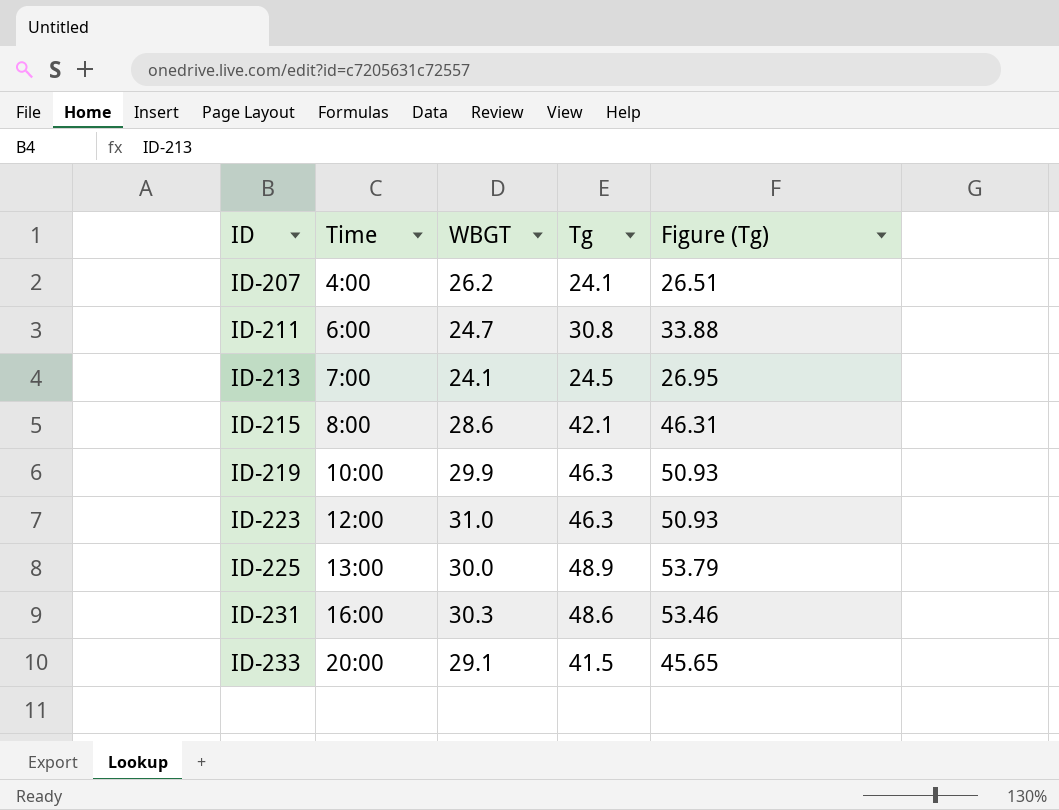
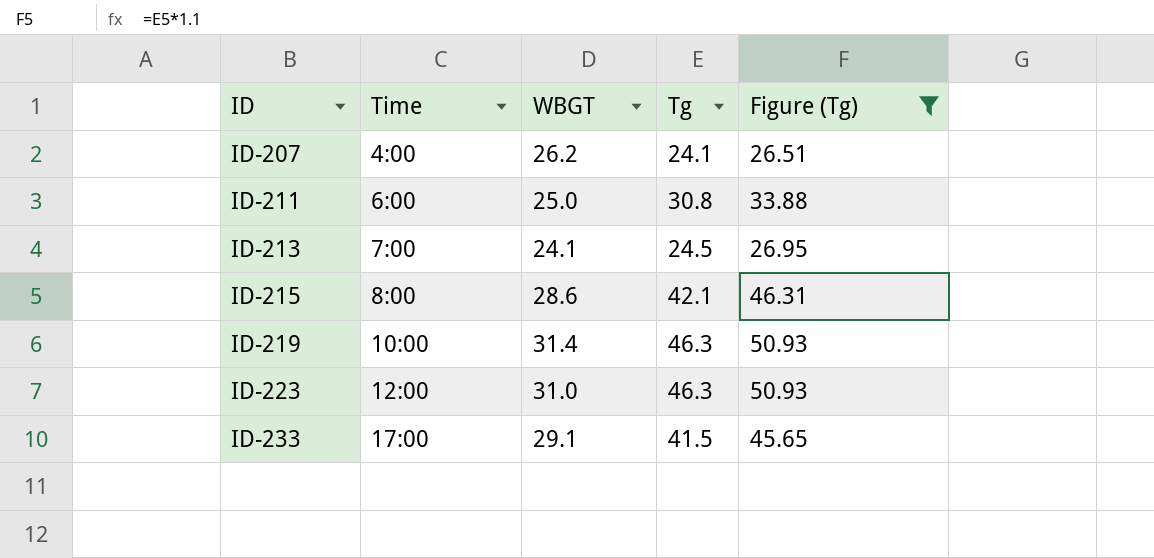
filter: none -> Figure (Tg) <= 50.93
ID-211 | WBGT: 24.7 -> 25.0
ID-219 | WBGT: 29.9 -> 31.4
ID-233 | Time: 20:00 -> 17:00

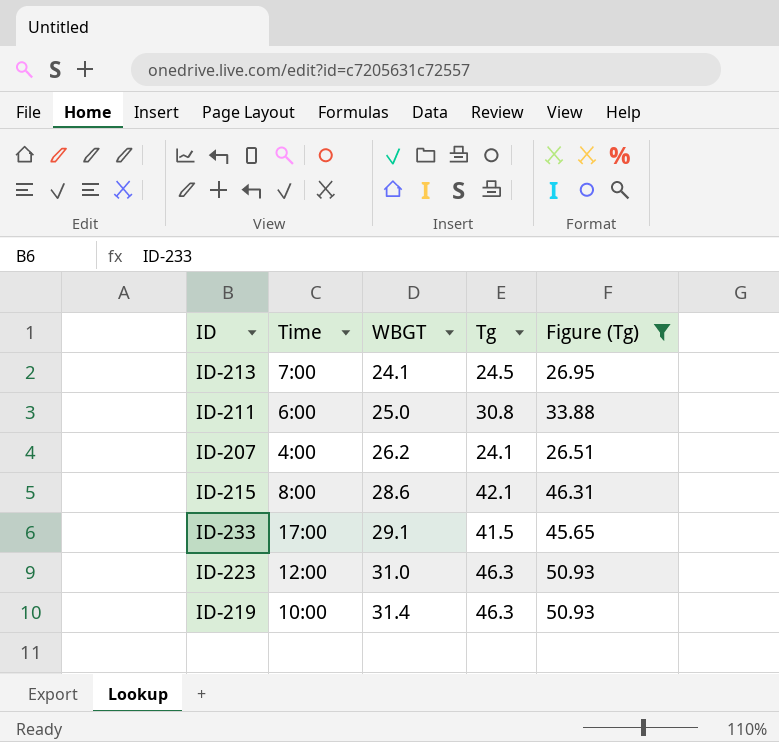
row order: ID ascending -> WBGT ascending

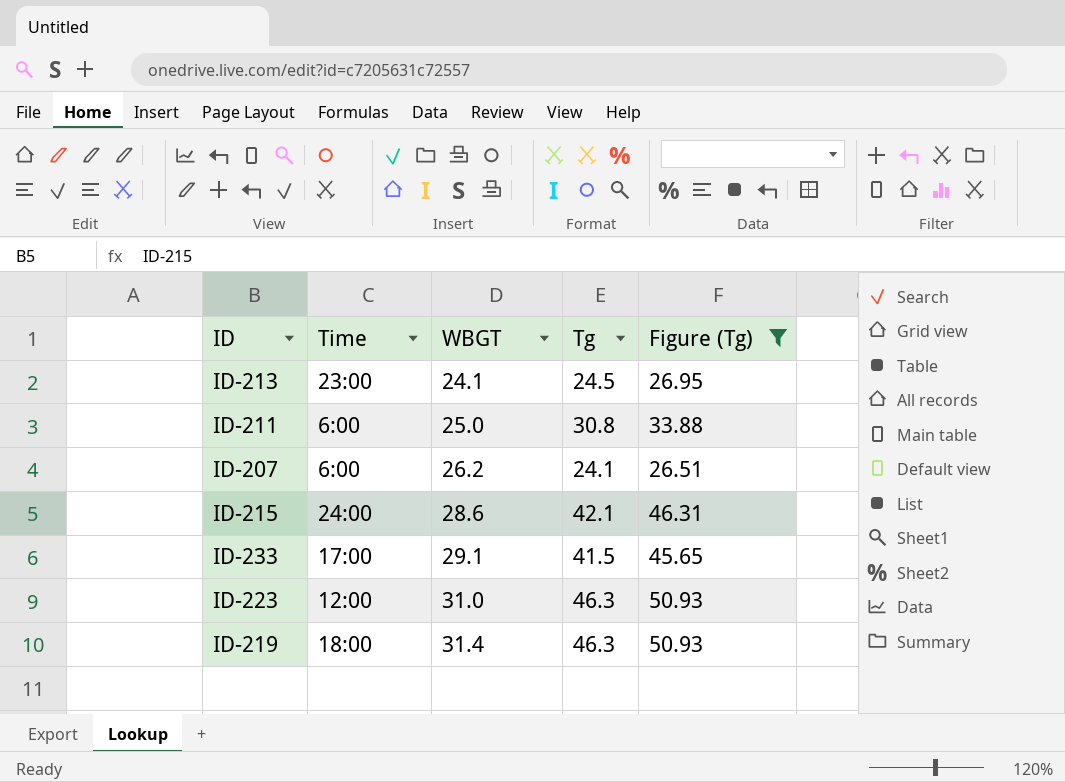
ID-213 | Time: 7:00 -> 23:00
ID-207 | Time: 4:00 -> 6:00
ID-215 | Time: 8:00 -> 24:00
ID-219 | Time: 10:00 -> 18:00

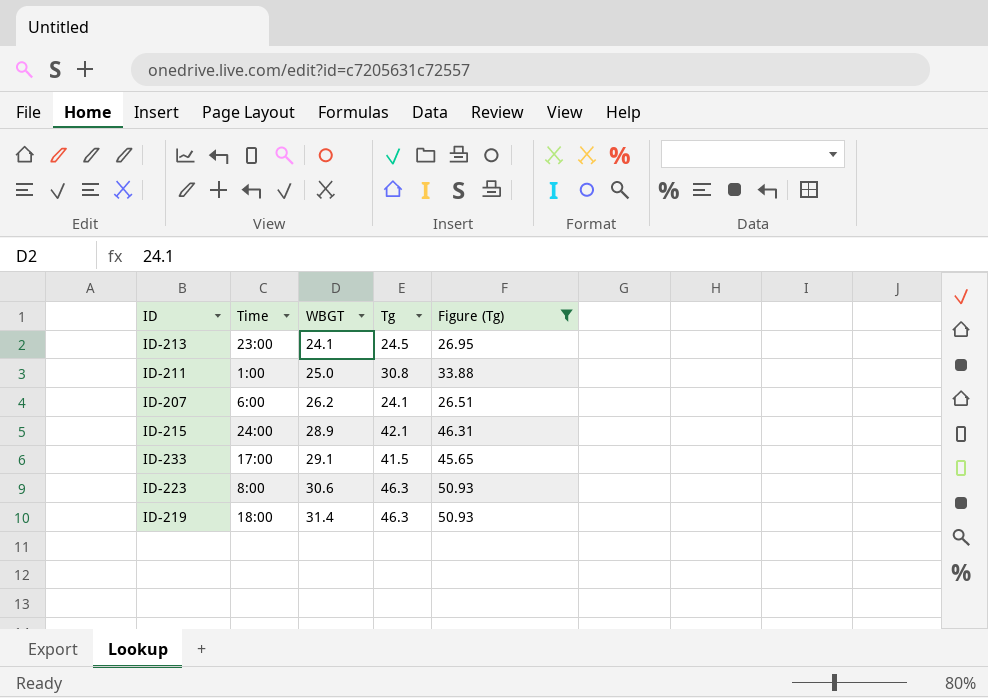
ID-211 | Time: 6:00 -> 1:00
ID-215 | WBGT: 28.6 -> 28.9
ID-223 | Time: 12:00 -> 8:00
ID-223 | WBGT: 31.0 -> 30.6

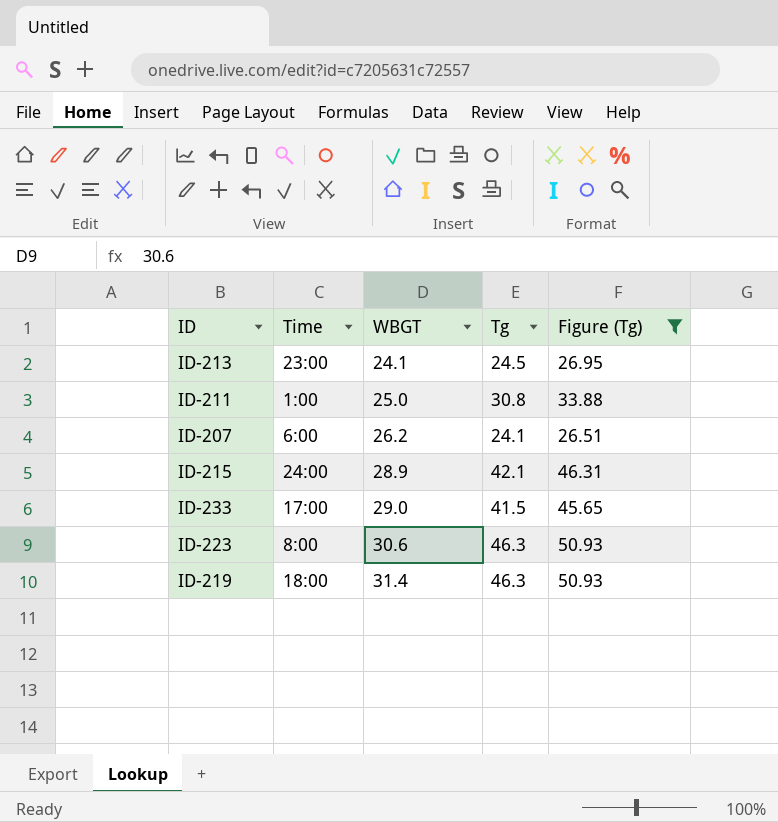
ID-233 | WBGT: 29.1 -> 29.0

